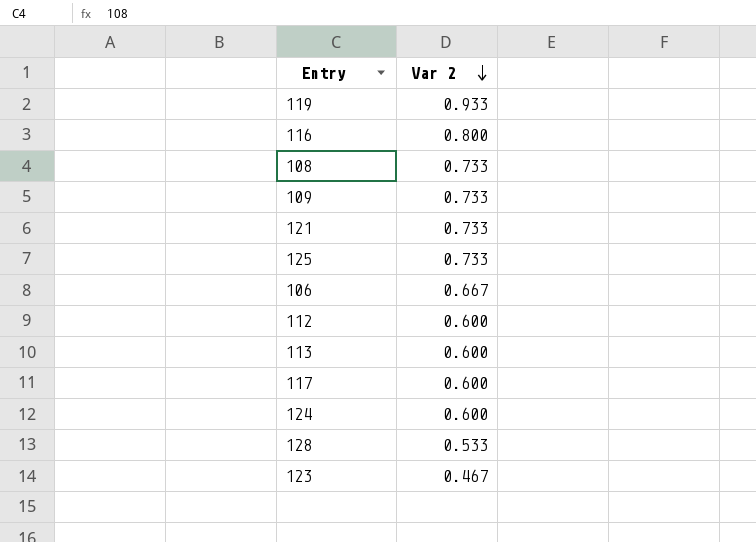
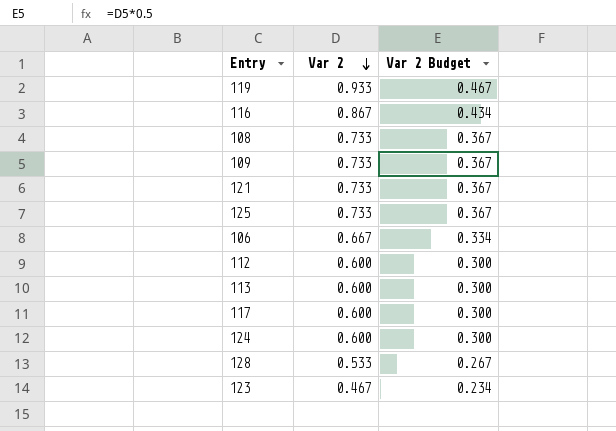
column Var 2 Budget | formula: none -> [Var 2] * 0.5
116 | Var 2: 0.800 -> 0.867

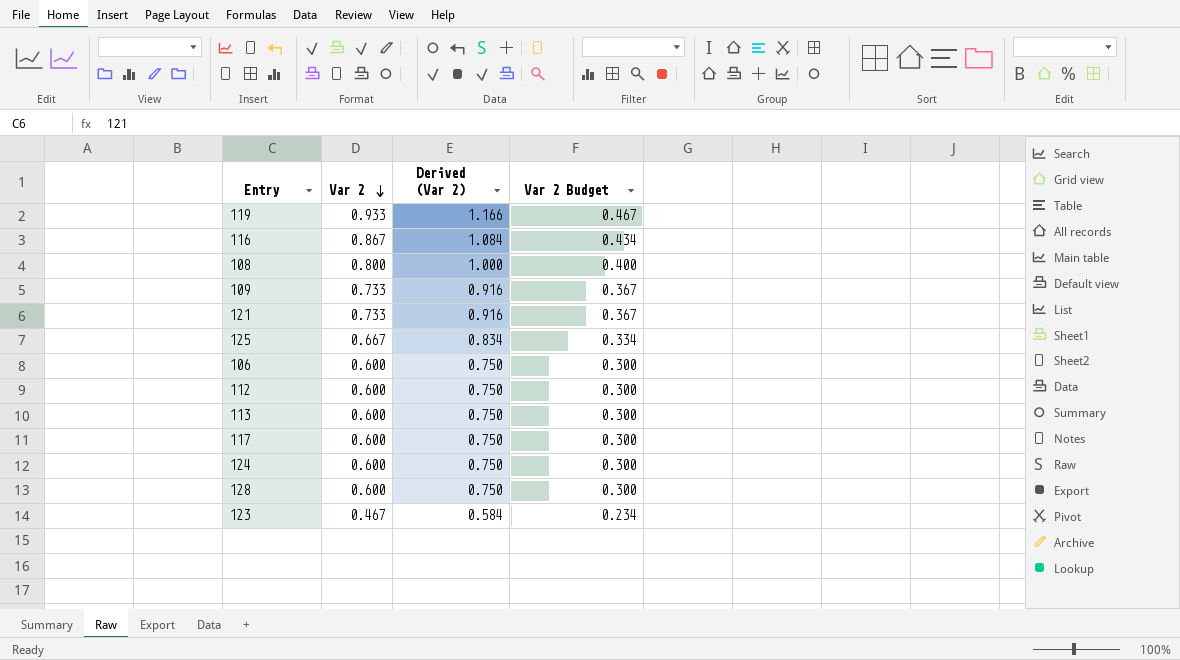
column Derived (Var 2) | formula: none -> [Var 2] * 1.25
108 | Var 2: 0.733 -> 0.800
108 | Var 2 Budget: 0.367 -> 0.400
125 | Var 2: 0.733 -> 0.667
125 | Var 2 Budget: 0.367 -> 0.334
106 | Var 2: 0.667 -> 0.600
106 | Var 2 Budget: 0.334 -> 0.300
128 | Var 2: 0.533 -> 0.600
128 | Var 2 Budget: 0.267 -> 0.300

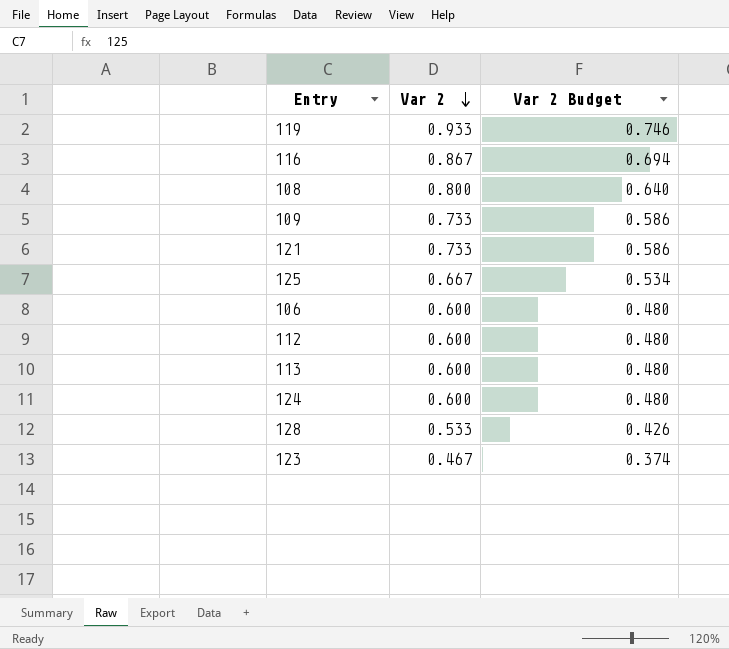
column Derived (Var 2) | formula: [Var 2] * 1.25 -> none
column Var 2 Budget | formula: [Var 2] * 0.5 -> [Var 2] * 0.8
row 117: 0.600 | 0.750 | 0.300 -> none
128 | Var 2: 0.600 -> 0.533

